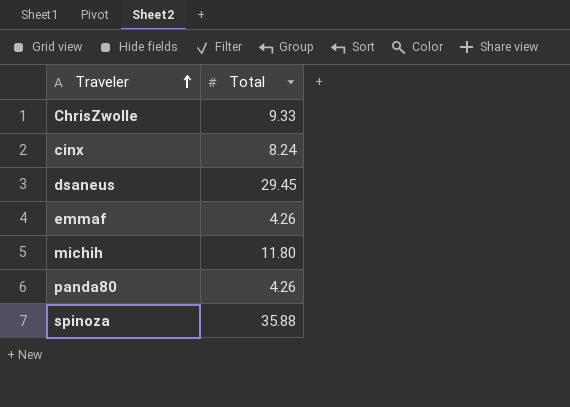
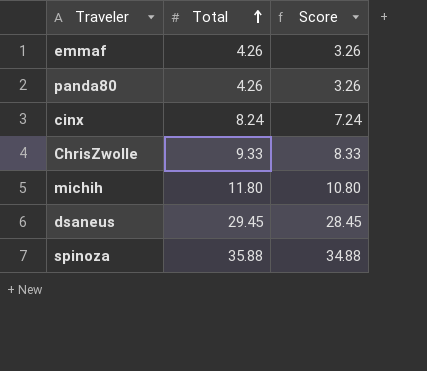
row order: Traveler ascending -> Total ascending
column Score | formula: none -> [Total] - 1

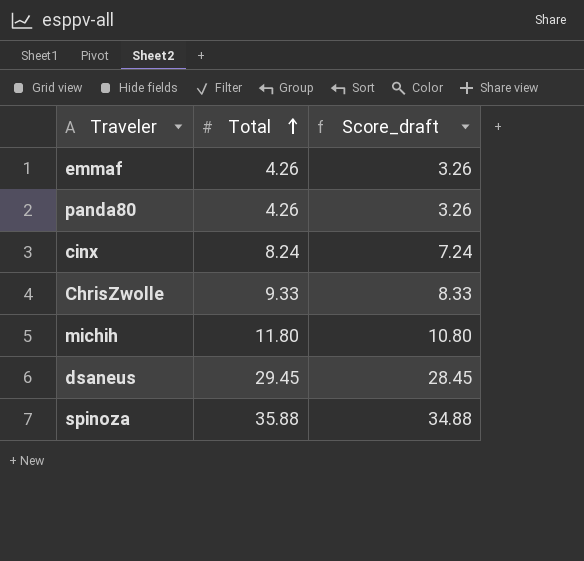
column name: Score -> Score_draft

